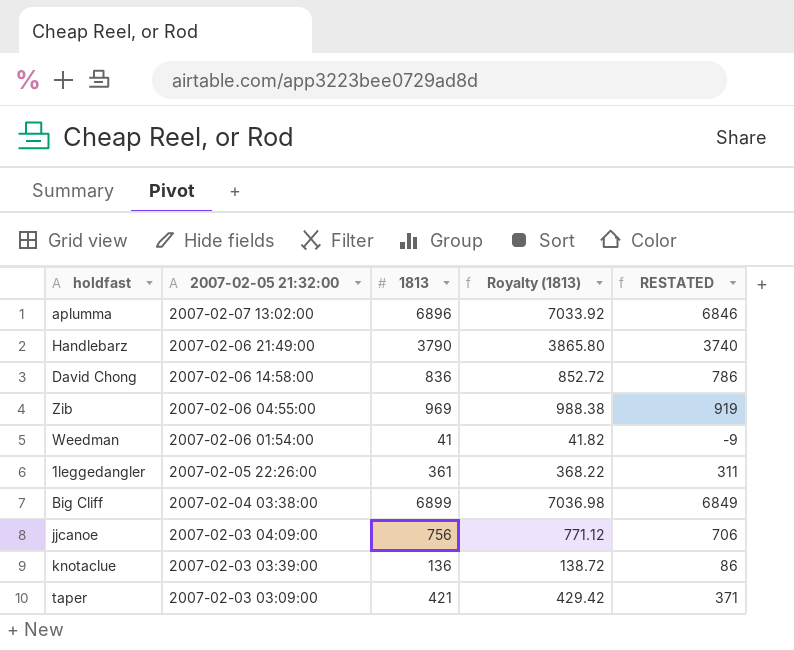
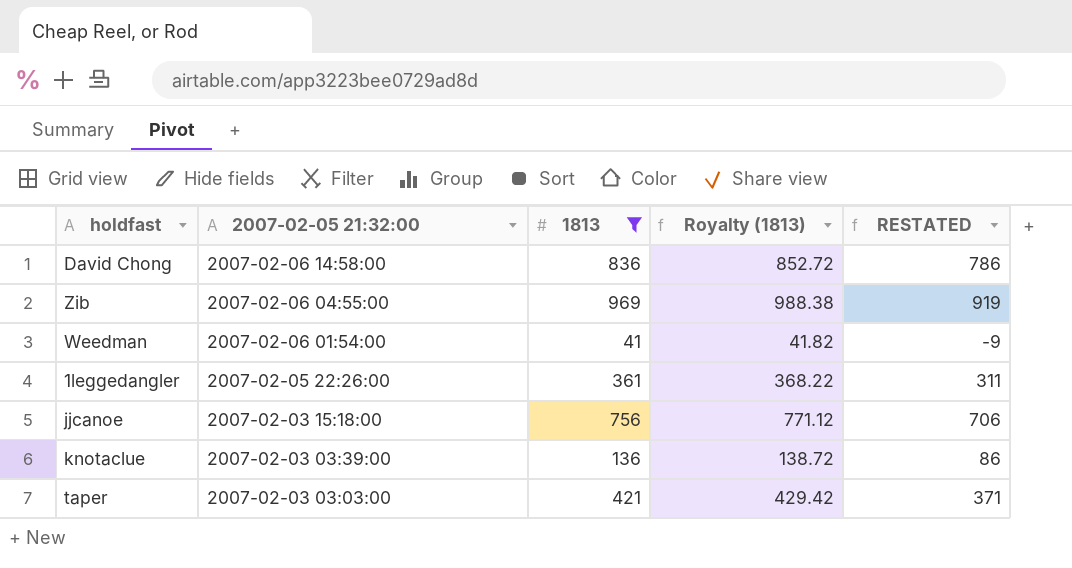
filter: none -> 1813 <= 969
jjcanoe | 2007-02-05 21:32:00: 2007-02-03 04:09:00 -> 2007-02-03 15:18:00
taper | 2007-02-05 21:32:00: 2007-02-03 03:09:00 -> 2007-02-03 03:03:00

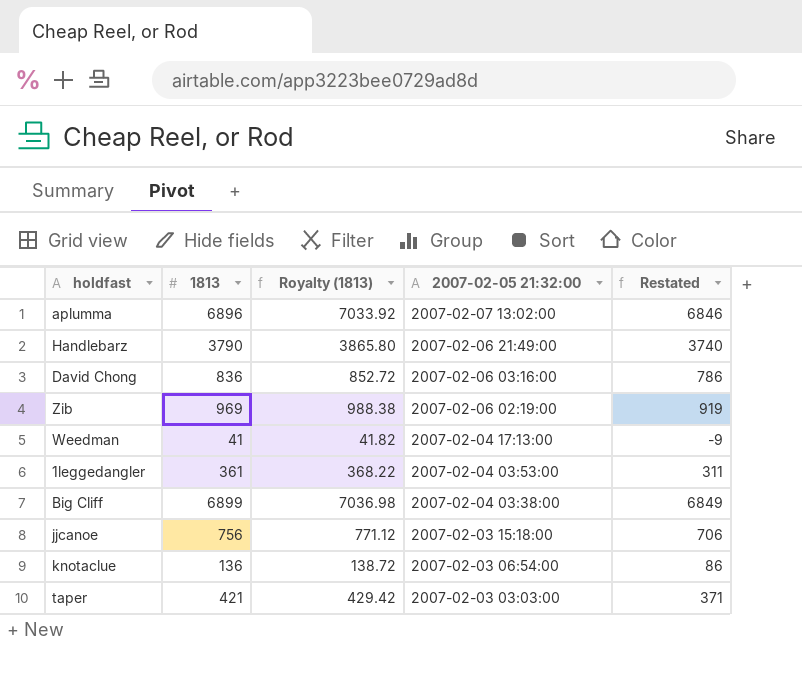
filter: 1813 <= 969 -> none
column 2007-02-05 21:32:00 | position: 2 -> 4
column name: RESTATED -> Restated
David Chong | 2007-02-05 21:32:00: 2007-02-06 14:58:00 -> 2007-02-06 03:16:00
Zib | 2007-02-05 21:32:00: 2007-02-06 04:55:00 -> 2007-02-06 02:19:00
Weedman | 2007-02-05 21:32:00: 2007-02-06 01:54:00 -> 2007-02-04 17:13:00
1leggedangler | 2007-02-05 21:32:00: 2007-02-05 22:26:00 -> 2007-02-04 03:53:00
knotaclue | 2007-02-05 21:32:00: 2007-02-03 03:39:00 -> 2007-02-03 06:54:00

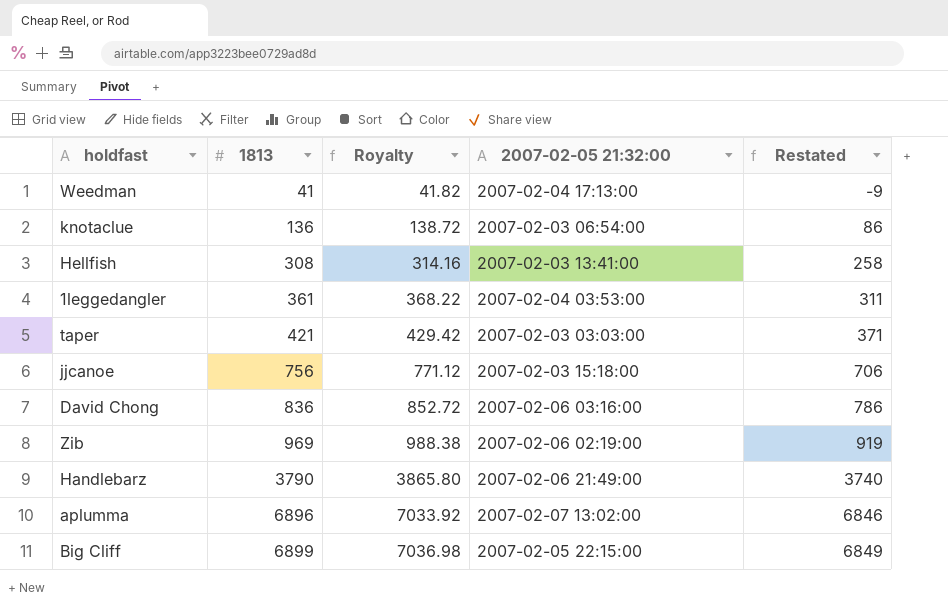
row order: 2007-02-05 21:32:00 descending -> 1813 ascending
column name: Royalty (1813) -> Royalty
row Hellfish: none -> 308 | 314.16 | 2007-02-03 13:41:00 | 258
Big Cliff | 2007-02-05 21:32:00: 2007-02-04 03:38:00 -> 2007-02-05 22:15:00

